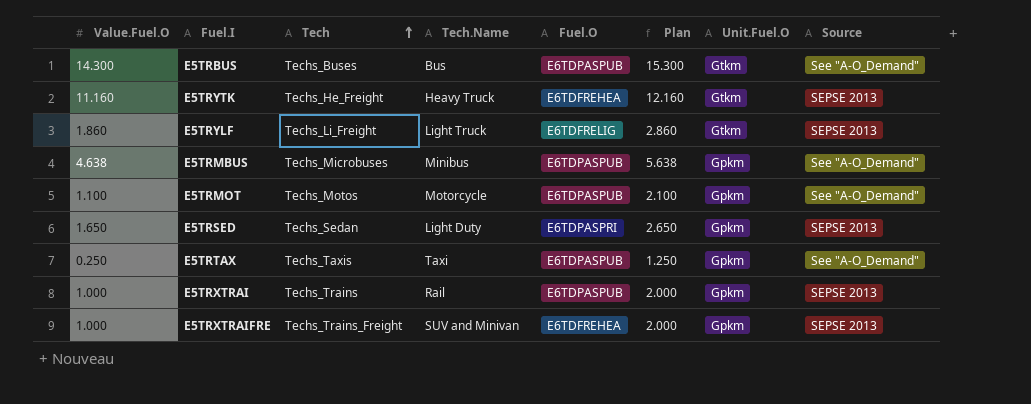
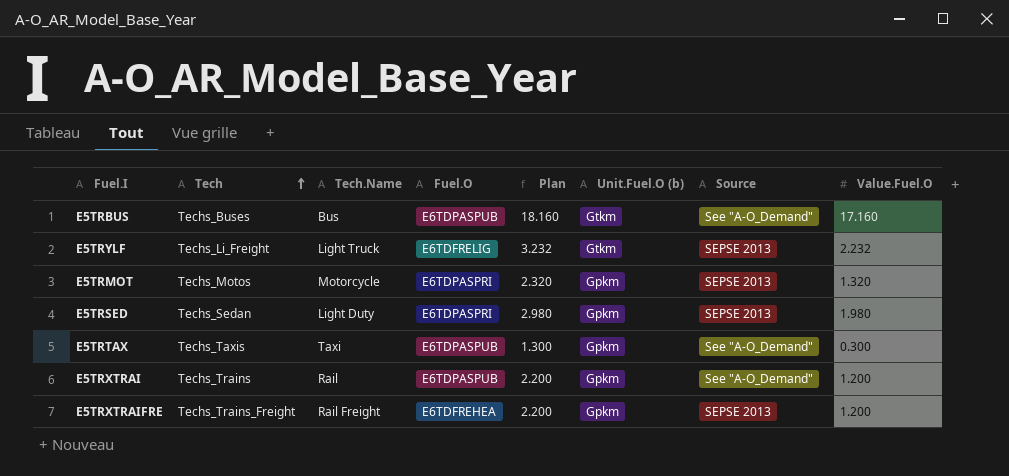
column name: Unit.Fuel.O -> Unit.Fuel.O (b)
column Value.Fuel.O | position: 1 -> 8
row E5TRYTK: 11.160 | Techs_He_Freight | Heavy Truck | E6TDFREHEA | 12.160 | Gtkm | SEPSE 2013 -> none
row E5TRMBUS: 4.638 | Techs_Microbuses | Minibus | E6TDPASPUB | 5.638 | Gpkm | See "A-O_Demand" -> none
E5TRBUS | Plan: 15.300 -> 18.160
E5TRBUS | Value.Fuel.O: 14.300 -> 17.160
E5TRYLF | Plan: 2.860 -> 3.232
E5TRYLF | Value.Fuel.O: 1.860 -> 2.232
E5TRMOT | Fuel.O: E6TDPASPUB -> E6TDPASPRI
E5TRMOT | Plan: 2.100 -> 2.320
E5TRMOT | Source: See "A-O_Demand" -> SEPSE 2013
E5TRMOT | Value.Fuel.O: 1.100 -> 1.320
E5TRSED | Plan: 2.650 -> 2.980
E5TRSED | Value.Fuel.O: 1.650 -> 1.980
E5TRTAX | Plan: 1.250 -> 1.300
E5TRTAX | Value.Fuel.O: 0.250 -> 0.300
E5TRXTRAI | Plan: 2.000 -> 2.200
E5TRXTRAI | Source: SEPSE 2013 -> See "A-O_Demand"
E5TRXTRAI | Value.Fuel.O: 1.000 -> 1.200
E5TRXTRAIFRE | Tech.Name: SUV and Minivan -> Rail Freight
E5TRXTRAIFRE | Plan: 2.000 -> 2.200
E5TRXTRAIFRE | Value.Fuel.O: 1.000 -> 1.200

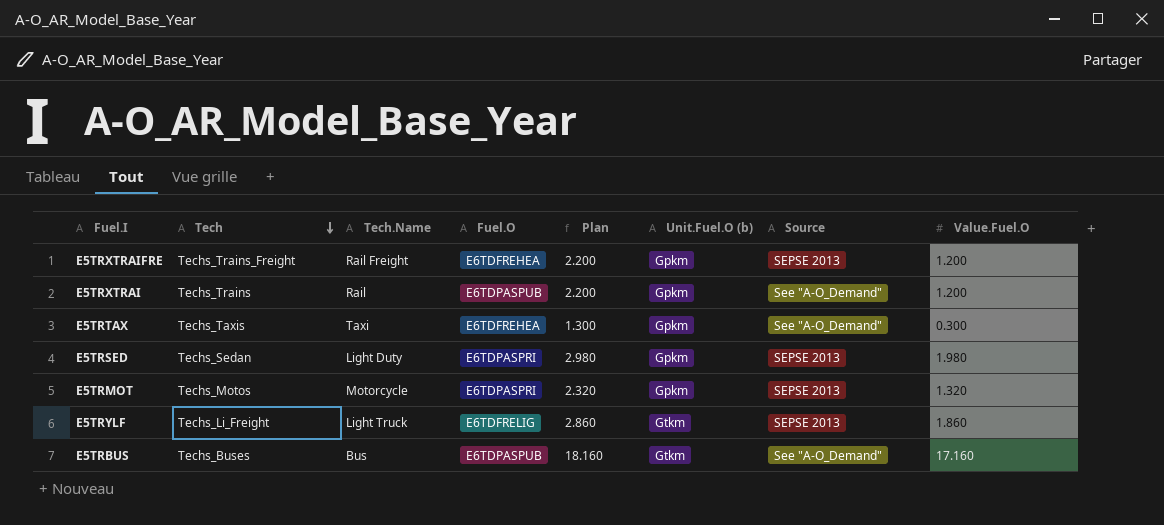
row order: Tech ascending -> Tech descending
E5TRTAX | Fuel.O: E6TDPASPUB -> E6TDFREHEA
E5TRYLF | Plan: 3.232 -> 2.860
E5TRYLF | Value.Fuel.O: 2.232 -> 1.860

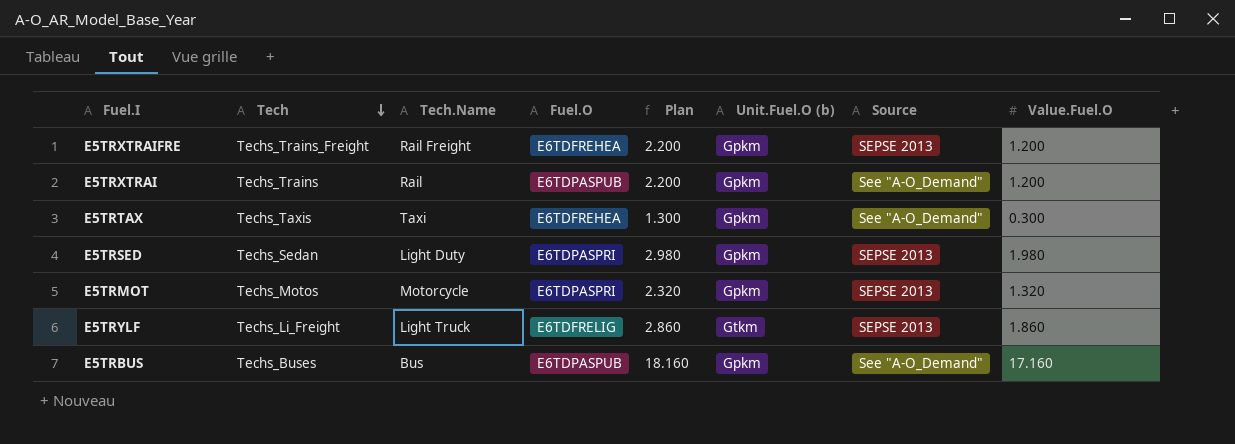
E5TRBUS | Unit.Fuel.O (b): Gtkm -> Gpkm

